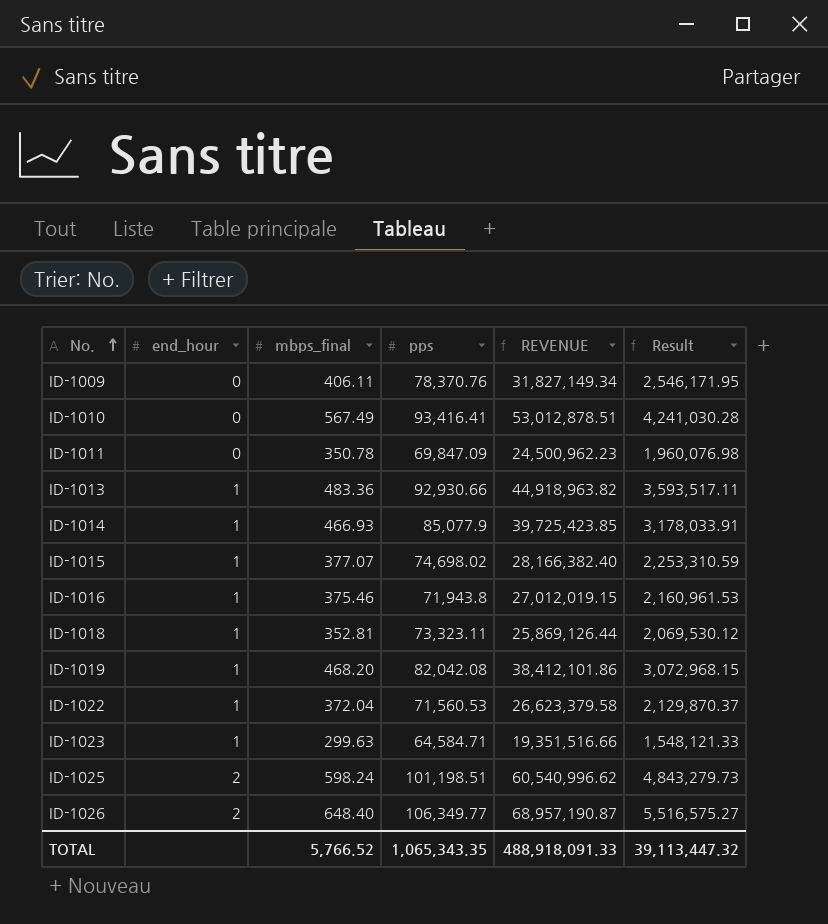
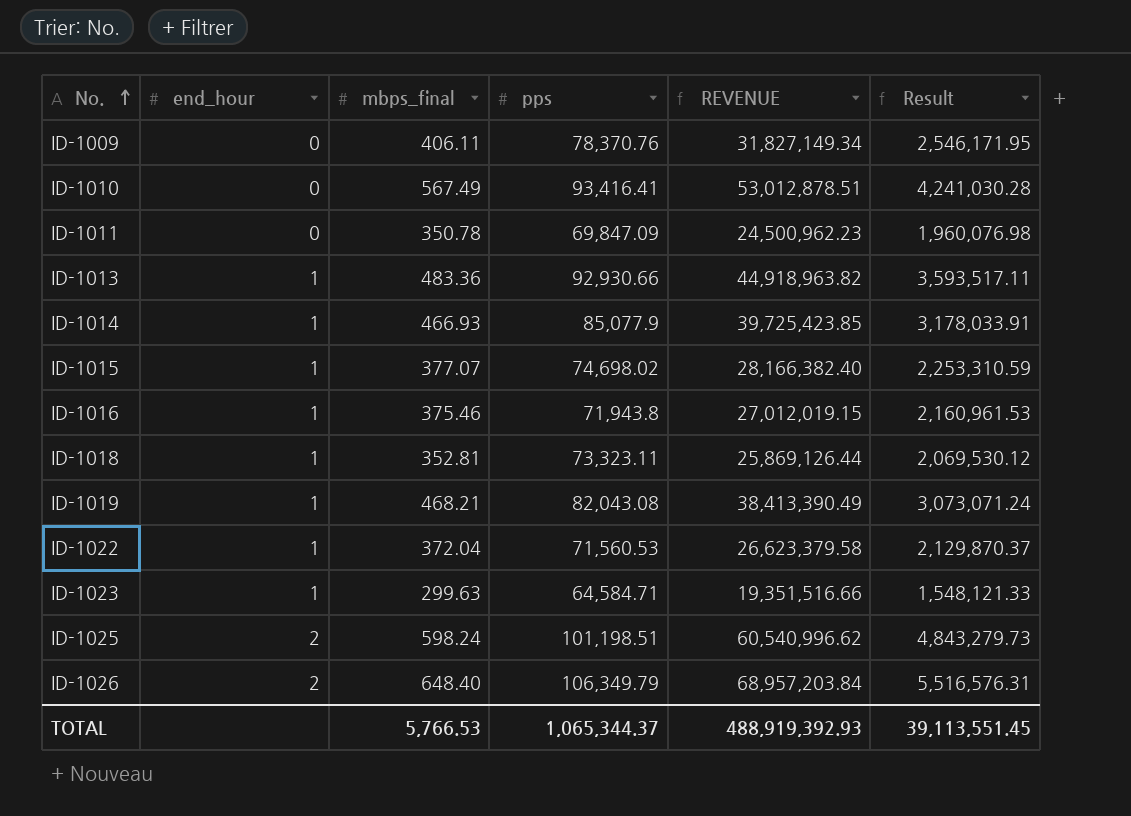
ID-1019 | mbps_final: 468.20 -> 468.21
ID-1019 | pps: 82,042.08 -> 82,043.08
ID-1019 | REVENUE: 38,412,101.86 -> 38,413,390.49
ID-1019 | Result: 3,072,968.15 -> 3,073,071.24
ID-1026 | pps: 106,349.77 -> 106,349.79
ID-1026 | REVENUE: 68,957,190.87 -> 68,957,203.84
ID-1026 | Result: 5,516,575.27 -> 5,516,576.31
TOTAL | mbps_final: 5,766.52 -> 5,766.53
TOTAL | pps: 1,065,343.35 -> 1,065,344.37
TOTAL | REVENUE: 488,918,091.33 -> 488,919,392.93
TOTAL | Result: 39,113,447.32 -> 39,113,551.45

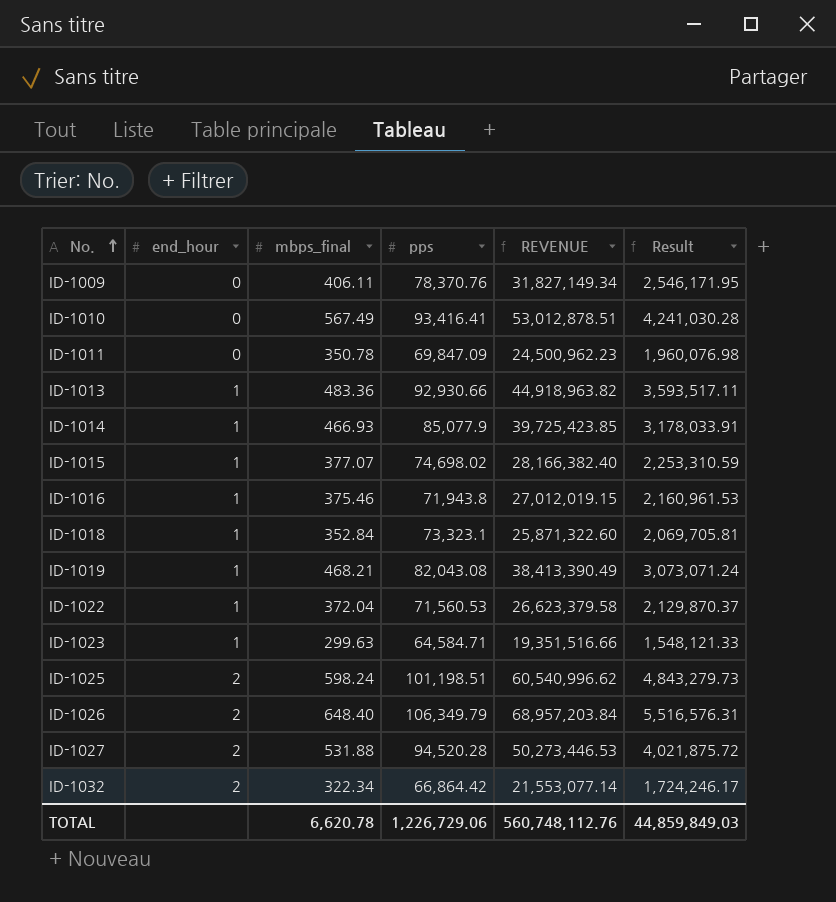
ID-1018 | mbps_final: 352.81 -> 352.84
ID-1018 | pps: 73,323.11 -> 73,323.1
ID-1018 | REVENUE: 25,869,126.44 -> 25,871,322.60
ID-1018 | Result: 2,069,530.12 -> 2,069,705.81
row ID-1027: none -> 2 | 531.88 | 94,520.28 | 50,273,446.53 | 4,021,875.72
row ID-1032: none -> 2 | 322.34 | 66,864.42 | 21,553,077.14 | 1,724,246.17
TOTAL | mbps_final: 5,766.53 -> 6,620.78
TOTAL | pps: 1,065,344.37 -> 1,226,729.06
TOTAL | REVENUE: 488,919,392.93 -> 560,748,112.76
TOTAL | Result: 39,113,551.45 -> 44,859,849.03

